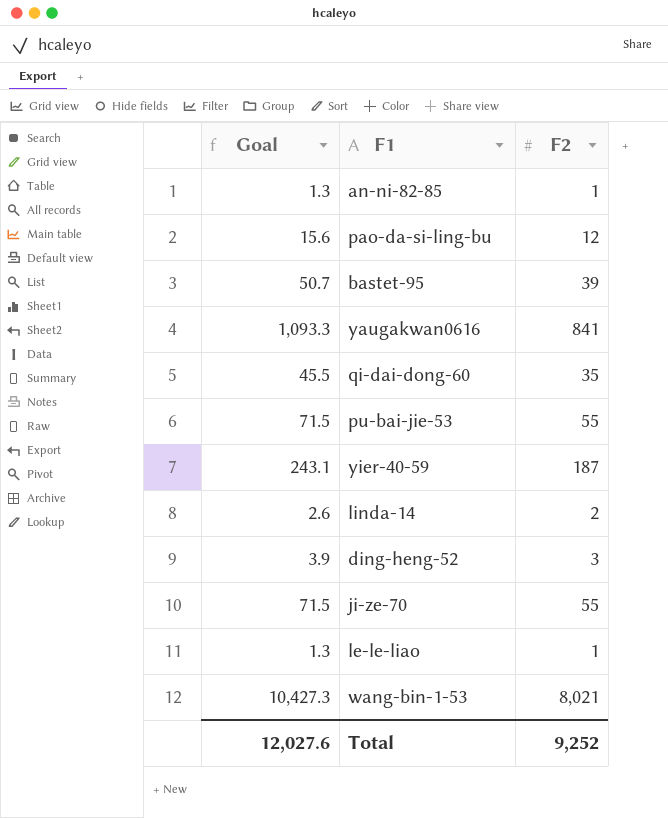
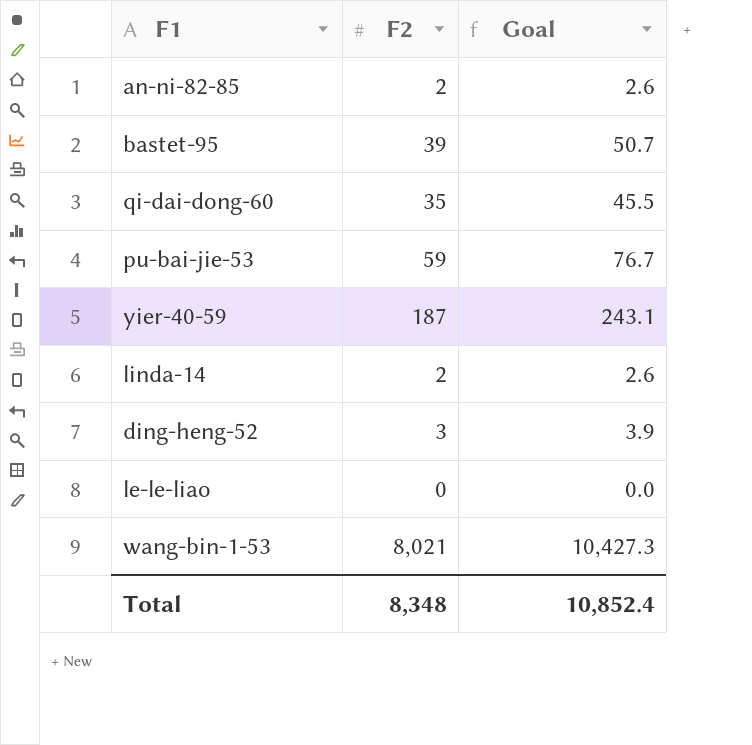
column Goal | position: 1 -> 3
row pao-da-si-ling-bu: 15.6 | 12 -> none
row yaugakwan0616: 1,093.3 | 841 -> none
row ji-ze-70: 71.5 | 55 -> none
an-ni-82-85 | F2: 1 -> 2
an-ni-82-85 | Goal: 1.3 -> 2.6
pu-bai-jie-53 | F2: 55 -> 59
pu-bai-jie-53 | Goal: 71.5 -> 76.7
le-le-liao | F2: 1 -> 0
le-le-liao | Goal: 1.3 -> 0.0
Total | F2: 9,252 -> 8,348
Total | Goal: 12,027.6 -> 10,852.4

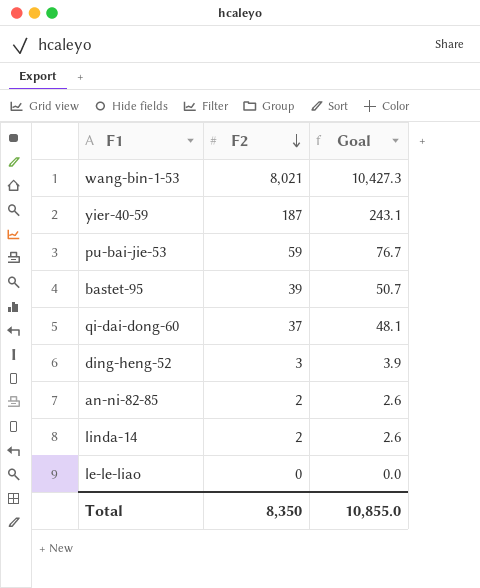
row order: none -> F2 descending
qi-dai-dong-60 | F2: 35 -> 37
qi-dai-dong-60 | Goal: 45.5 -> 48.1
Total | F2: 8,348 -> 8,350
Total | Goal: 10,852.4 -> 10,855.0

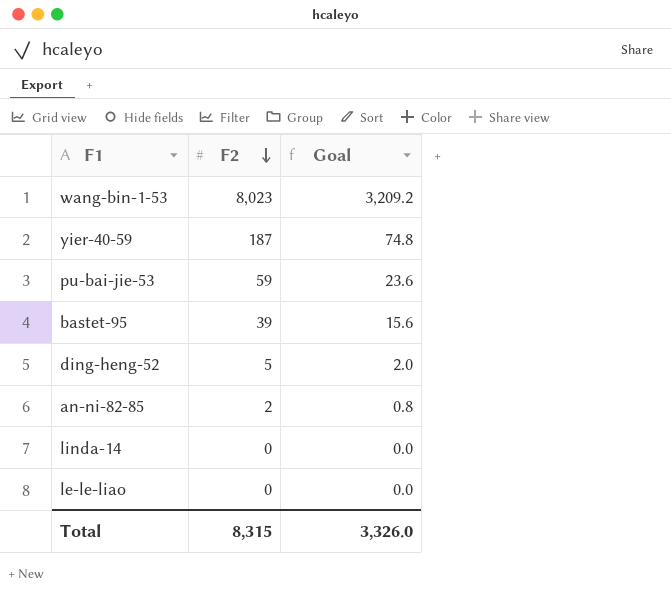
column Goal | formula: [F2] * 1.3 -> [F2] * 0.4
row qi-dai-dong-60: 37 | 48.1 -> none
wang-bin-1-53 | F2: 8,021 -> 8,023
ding-heng-52 | F2: 3 -> 5
linda-14 | F2: 2 -> 0
Total | F2: 8,350 -> 8,315
Total | Goal: 10,855.0 -> 3,326.0

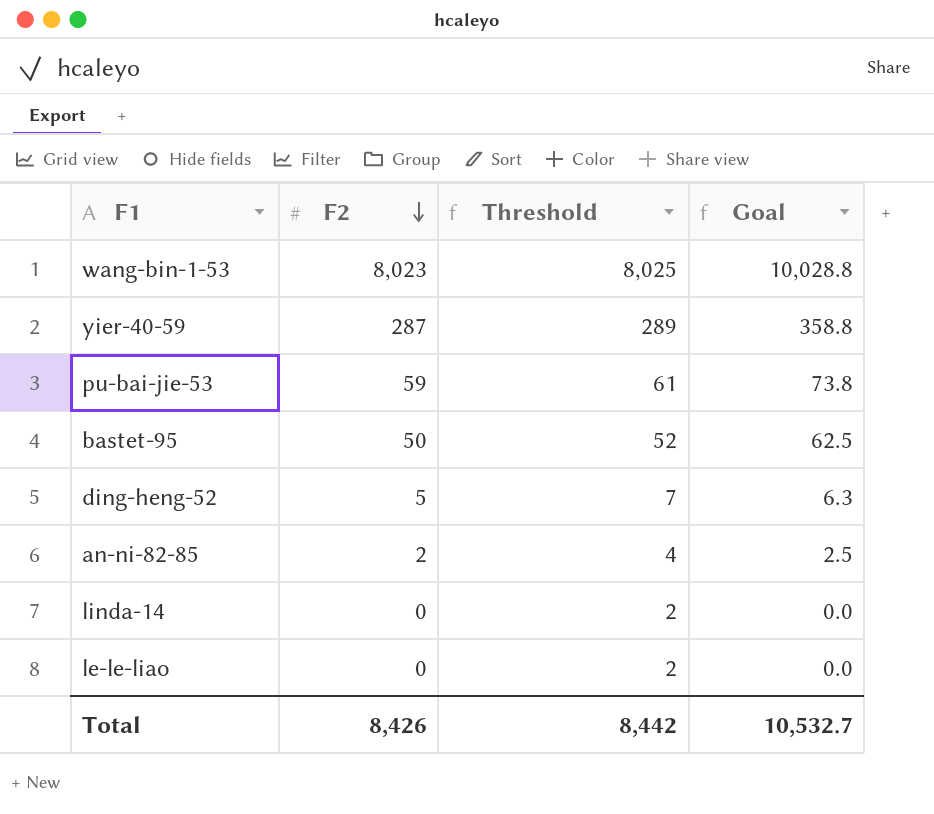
column Threshold | formula: none -> [F2] + 2
column Goal | formula: [F2] * 0.4 -> [F2] * 1.25
yier-40-59 | F2: 187 -> 287
bastet-95 | F2: 39 -> 50
Total | F2: 8,315 -> 8,426
Total | Goal: 3,326.0 -> 10,532.7

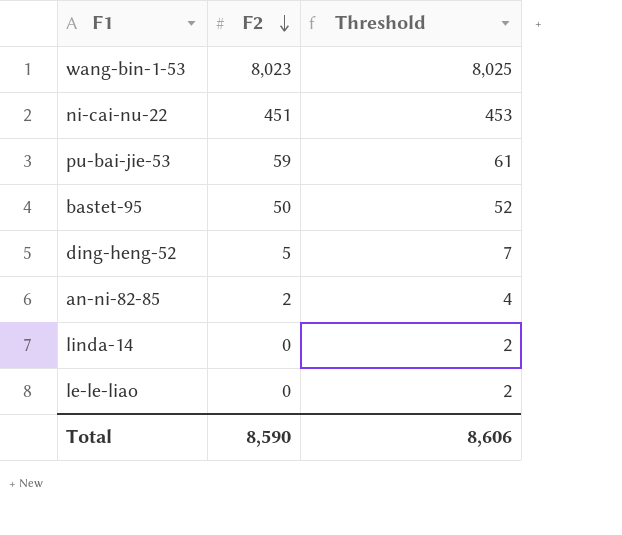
column Goal | formula: [F2] * 1.25 -> none
row yier-40-59: 287 | 289 | 358.8 -> none
row ni-cai-nu-22: none -> 451 | 453
Total | F2: 8,426 -> 8,590
Total | Threshold: 8,442 -> 8,606

